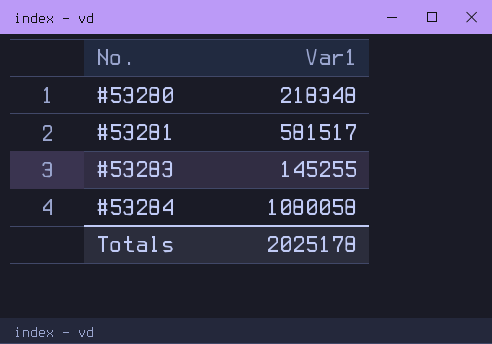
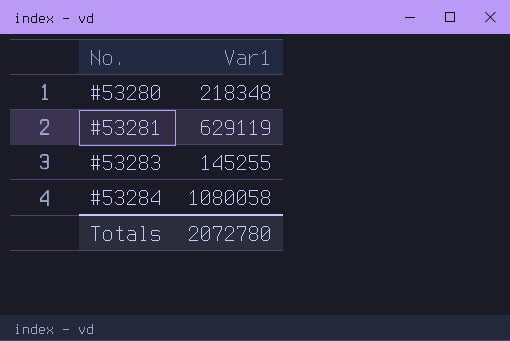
#53281 | Var1: 581517 -> 629119
Totals | Var1: 2025178 -> 2072780

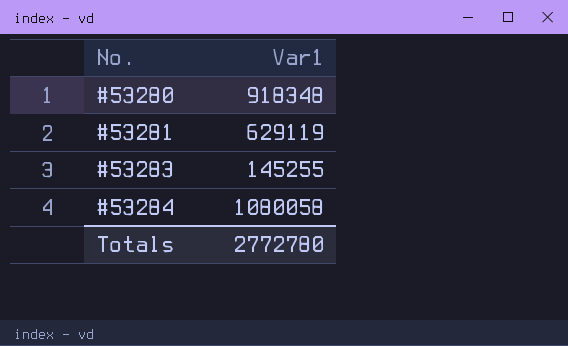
#53280 | Var1: 218348 -> 918348
Totals | Var1: 2072780 -> 2772780

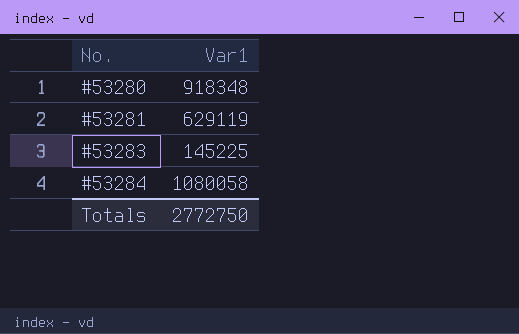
#53283 | Var1: 145255 -> 145225
Totals | Var1: 2772780 -> 2772750

